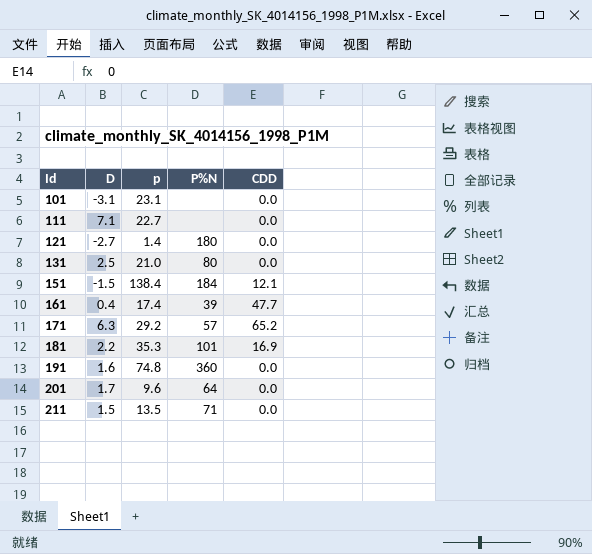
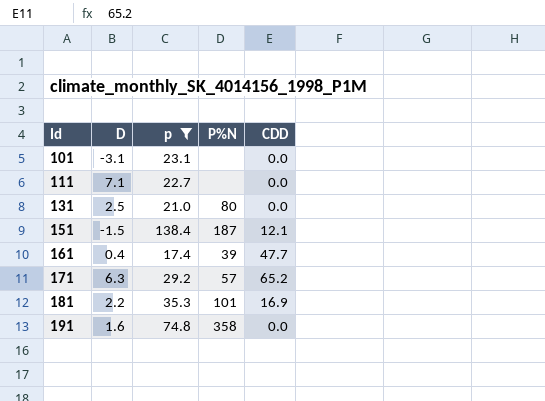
filter: none -> p >= 17.4
151 | P%N: 184 -> 187
191 | P%N: 360 -> 358

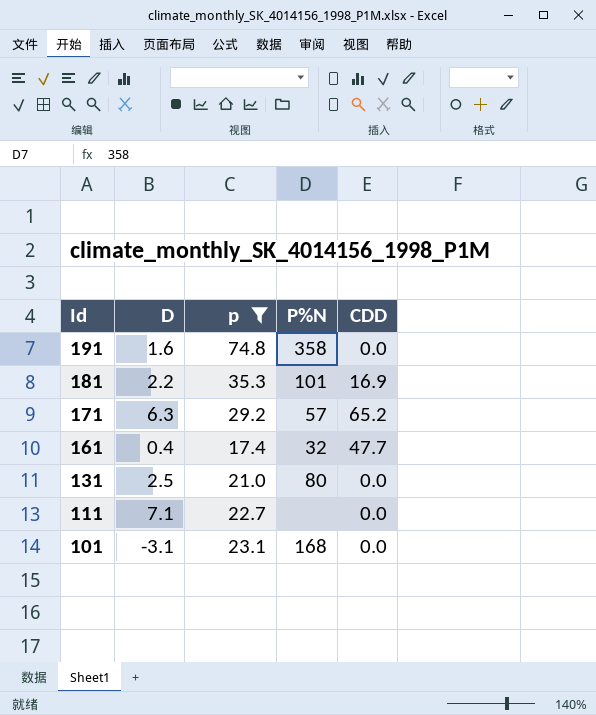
row order: Id ascending -> Id descending
row 151: -1.5 | 138.4 | 187 | 12.1 -> none
161 | P%N: 39 -> 32
101 | P%N: none -> 168

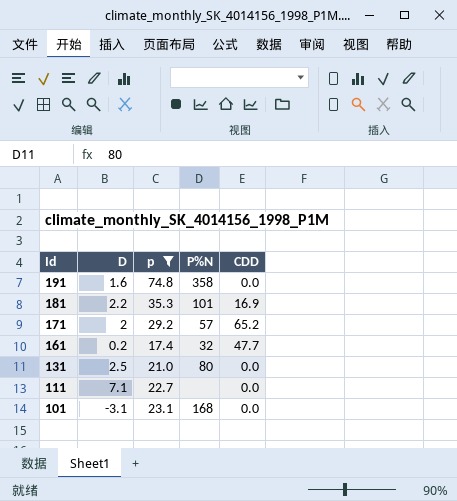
171 | D: 6.3 -> 2
161 | D: 0.4 -> 0.2

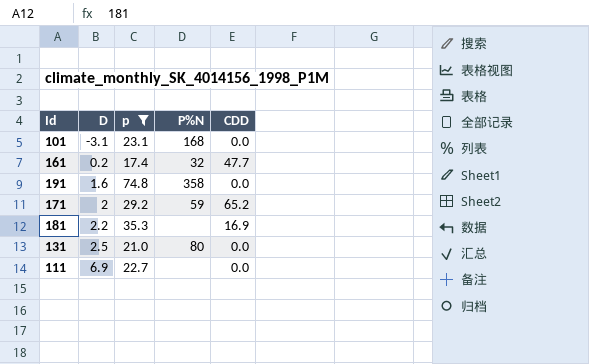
row order: Id descending -> D ascending
171 | P%N: 57 -> 59
181 | P%N: 101 -> none
111 | D: 7.1 -> 6.9

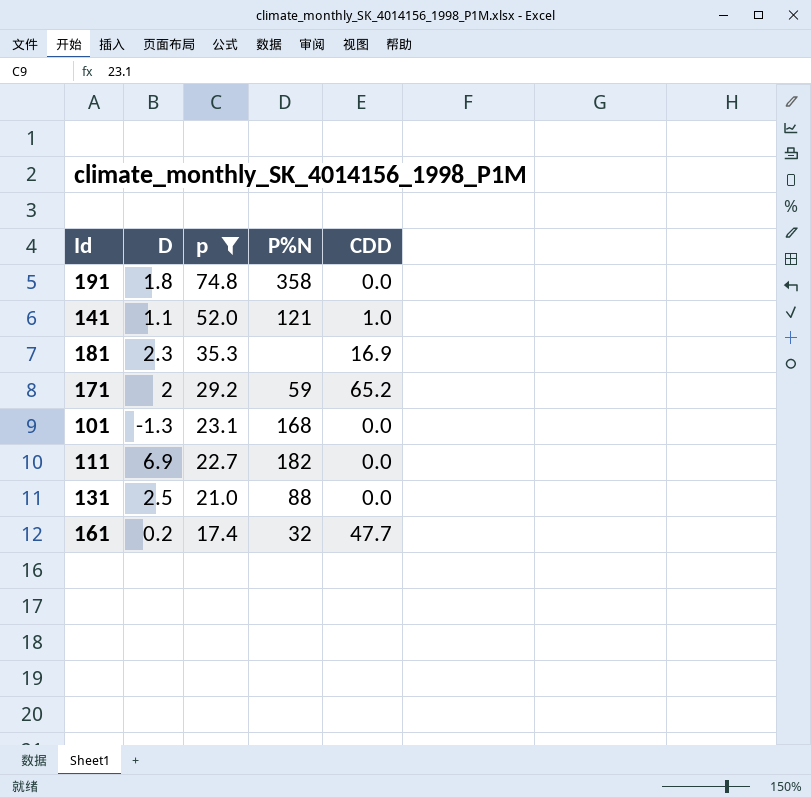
row order: D ascending -> p descending
191 | D: 1.6 -> 1.8
row 141: none -> 1.1 | 52.0 | 121 | 1.0
181 | D: 2.2 -> 2.3
101 | D: -3.1 -> -1.3
111 | P%N: none -> 182
131 | P%N: 80 -> 88

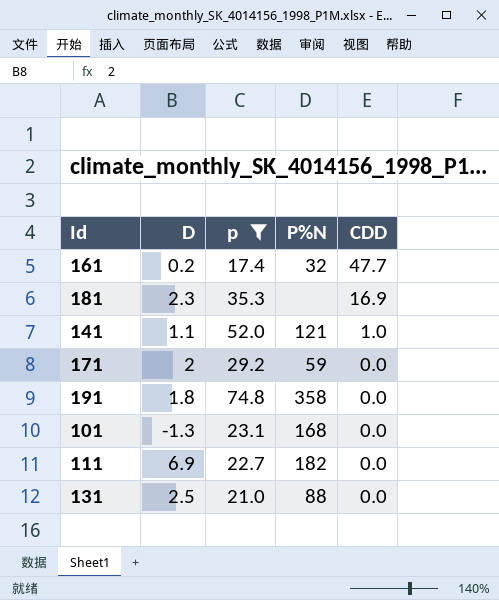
row order: p descending -> CDD descending
171 | CDD: 65.2 -> 0.0

